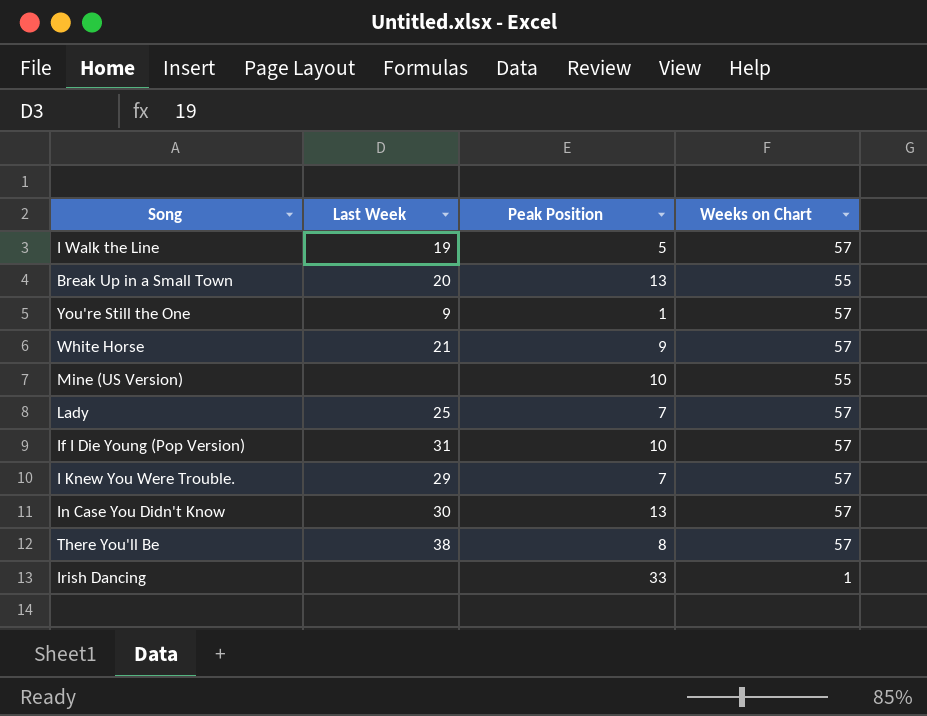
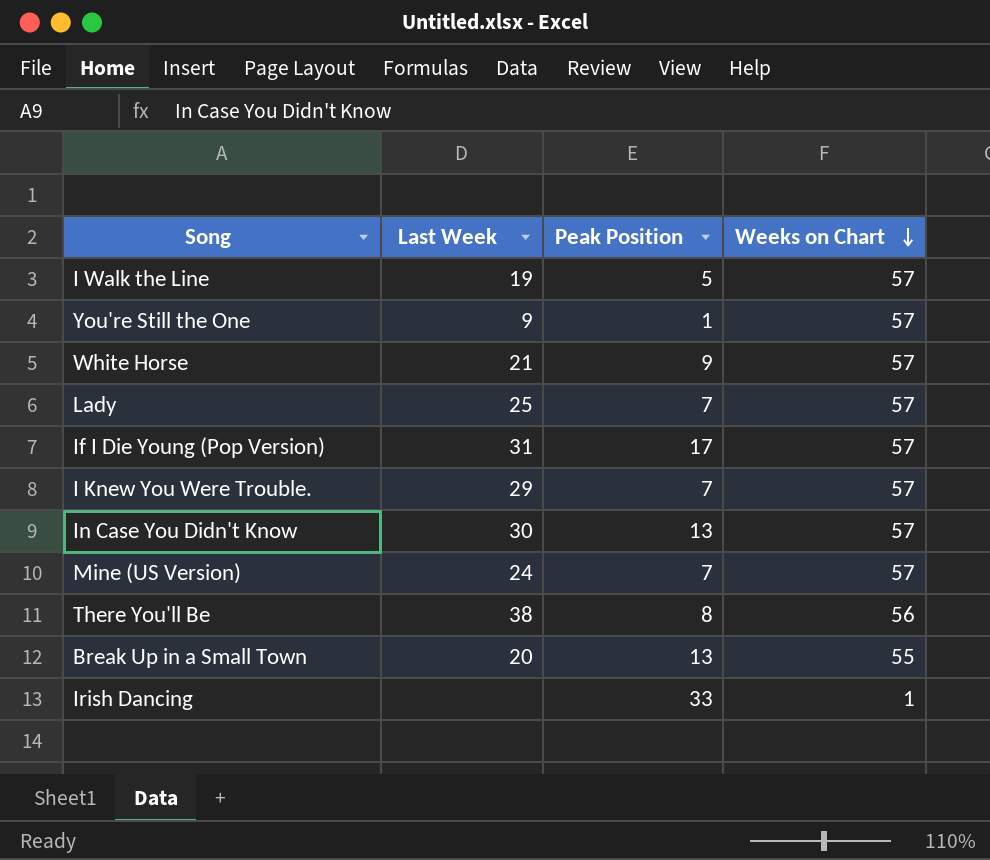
row order: none -> Weeks on Chart descending
If I Die Young (Pop Version) | Peak Position: 10 -> 17
Mine (US Version) | Last Week: none -> 24
Mine (US Version) | Peak Position: 10 -> 7
Mine (US Version) | Weeks on Chart: 55 -> 57
There You'll Be | Weeks on Chart: 57 -> 56

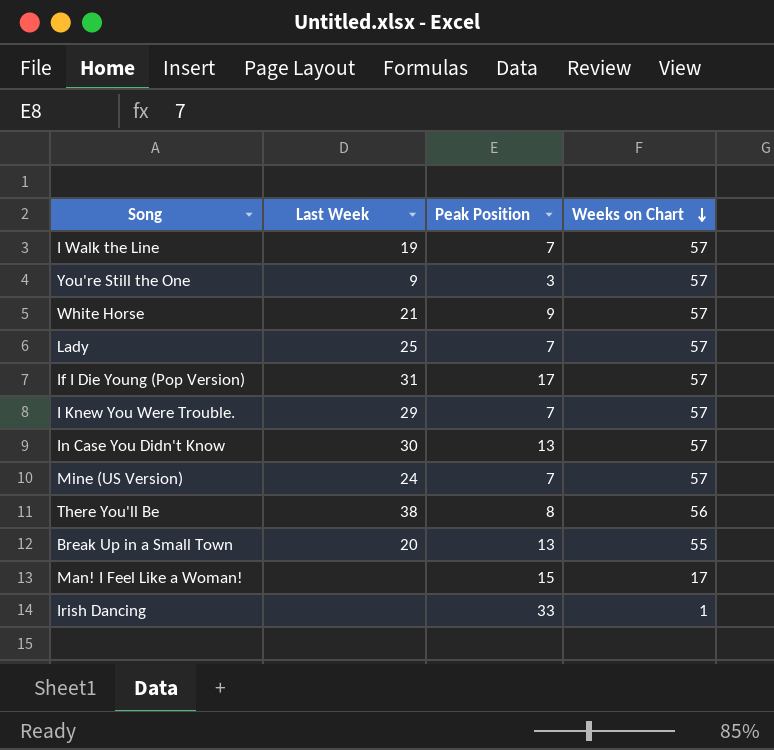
I Walk the Line | Peak Position: 5 -> 7
You're Still the One | Peak Position: 1 -> 3
row Man! I Feel Like a Woman!: none -> none | 15 | 17

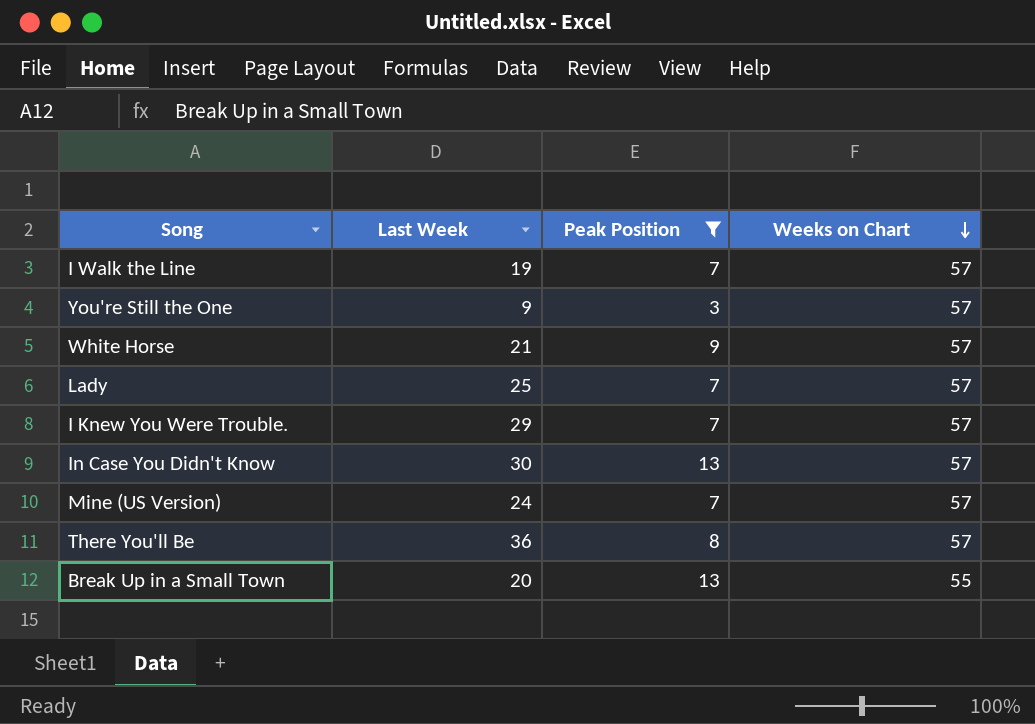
filter: none -> Peak Position <= 13
There You'll Be | Last Week: 38 -> 36
There You'll Be | Weeks on Chart: 56 -> 57

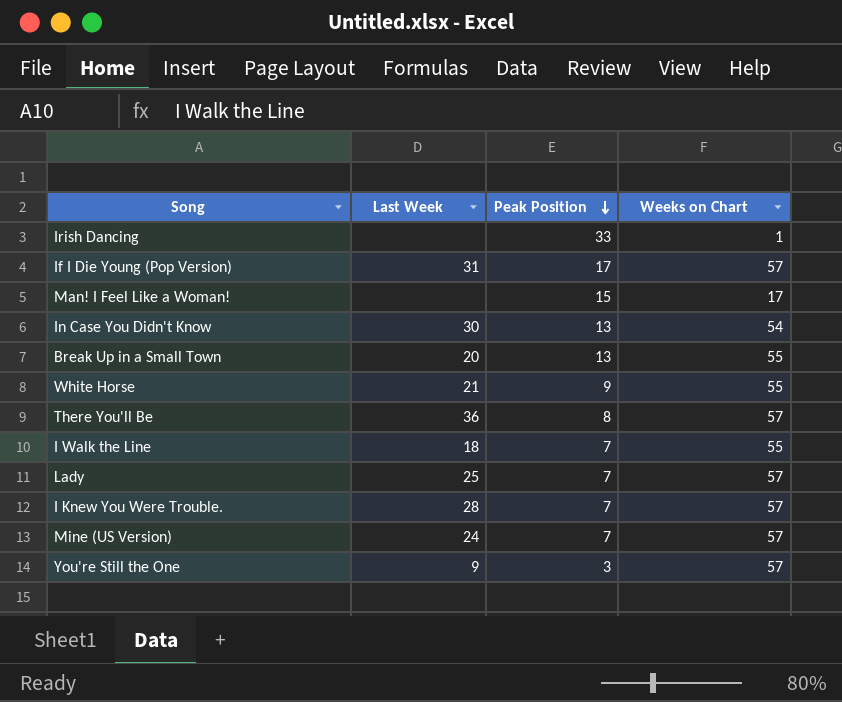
filter: Peak Position <= 13 -> none
row order: Weeks on Chart descending -> Peak Position descending
In Case You Didn't Know | Weeks on Chart: 57 -> 54
White Horse | Weeks on Chart: 57 -> 55
I Walk the Line | Last Week: 19 -> 18
I Walk the Line | Weeks on Chart: 57 -> 55
I Knew You Were Trouble. | Last Week: 29 -> 28

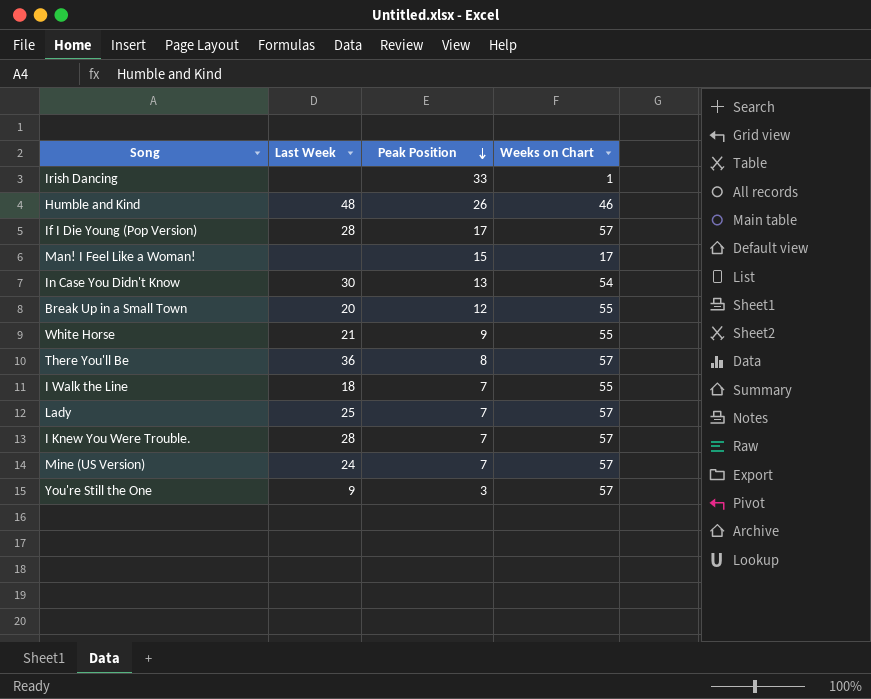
row Humble and Kind: none -> 48 | 26 | 46
If I Die Young (Pop Version) | Last Week: 31 -> 28
Break Up in a Small Town | Peak Position: 13 -> 12

